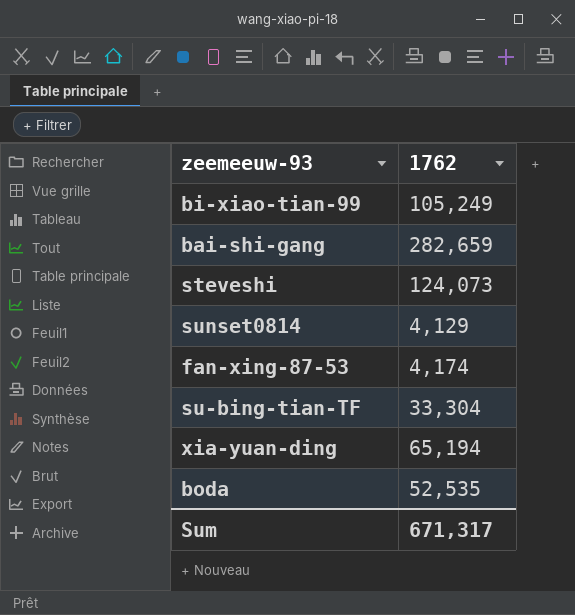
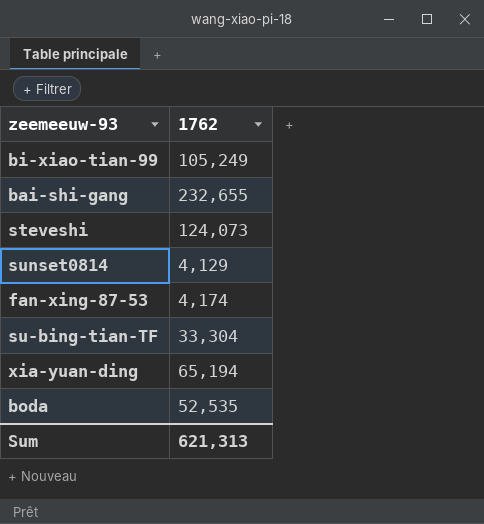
bai-shi-gang | 1762: 282,659 -> 232,655
Sum | 1762: 671,317 -> 621,313

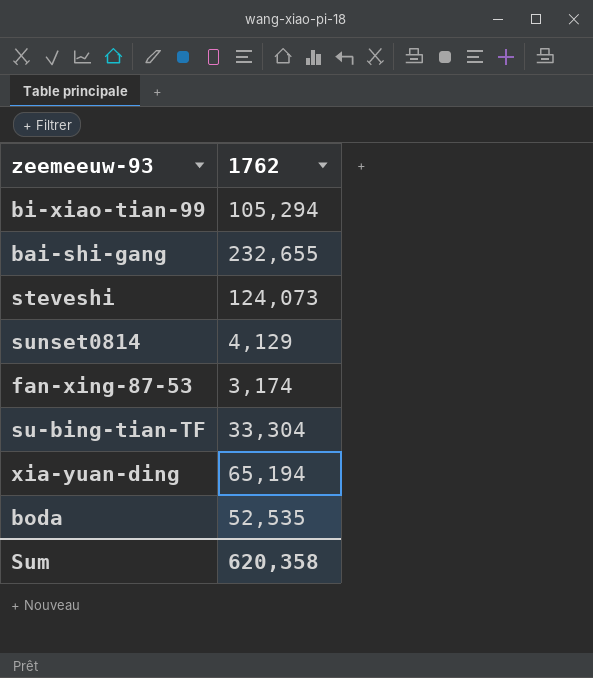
bi-xiao-tian-99 | 1762: 105,249 -> 105,294
fan-xing-87-53 | 1762: 4,174 -> 3,174
Sum | 1762: 621,313 -> 620,358

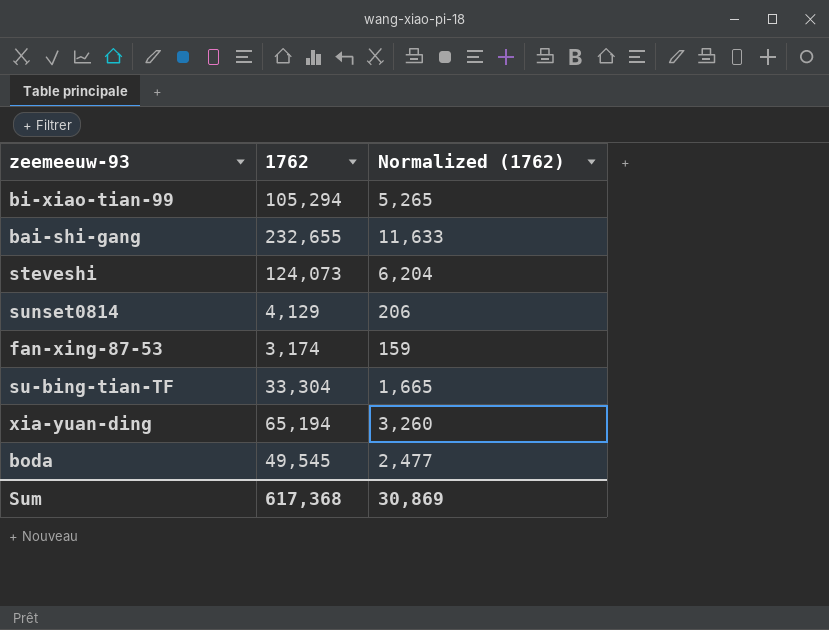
column Normalized (1762) | formula: none -> [1762] * 0.05
boda | 1762: 52,535 -> 49,545
Sum | 1762: 620,358 -> 617,368

